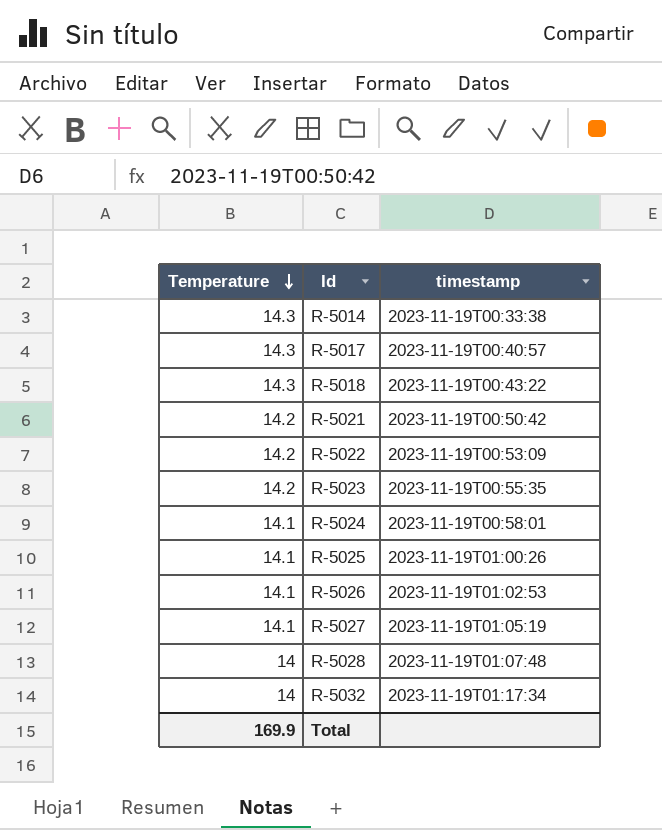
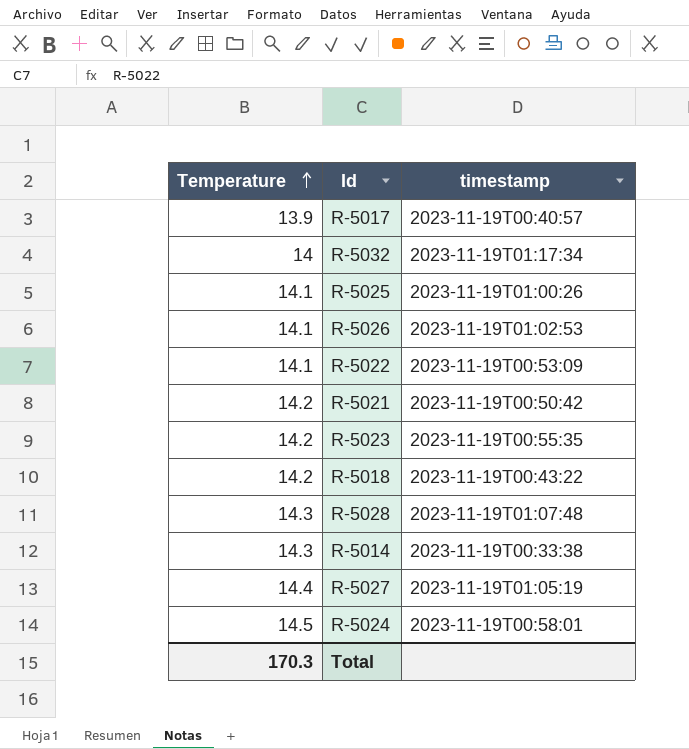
row order: Temperature descending -> Temperature ascending
R-5017 | Temperature: 14.3 -> 13.9
R-5022 | Temperature: 14.2 -> 14.1
R-5018 | Temperature: 14.3 -> 14.2
R-5028 | Temperature: 14 -> 14.3
R-5027 | Temperature: 14.1 -> 14.4
R-5024 | Temperature: 14.1 -> 14.5
Total | Temperature: 169.9 -> 170.3

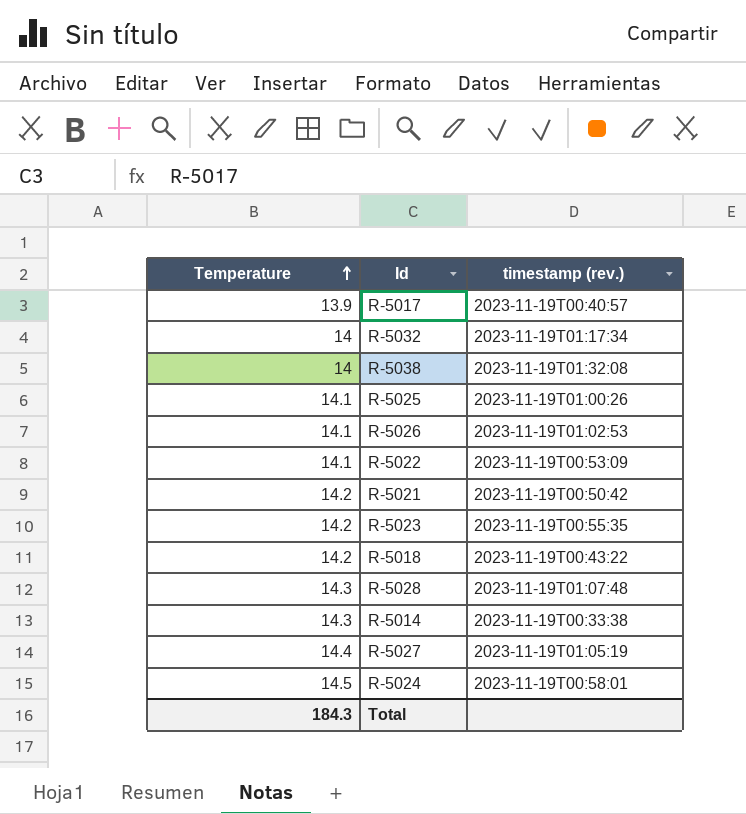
column name: timestamp -> timestamp (rev.)
row R-5038: none -> 14 | 2023-11-19T01:32:08
Total | Temperature: 170.3 -> 184.3

